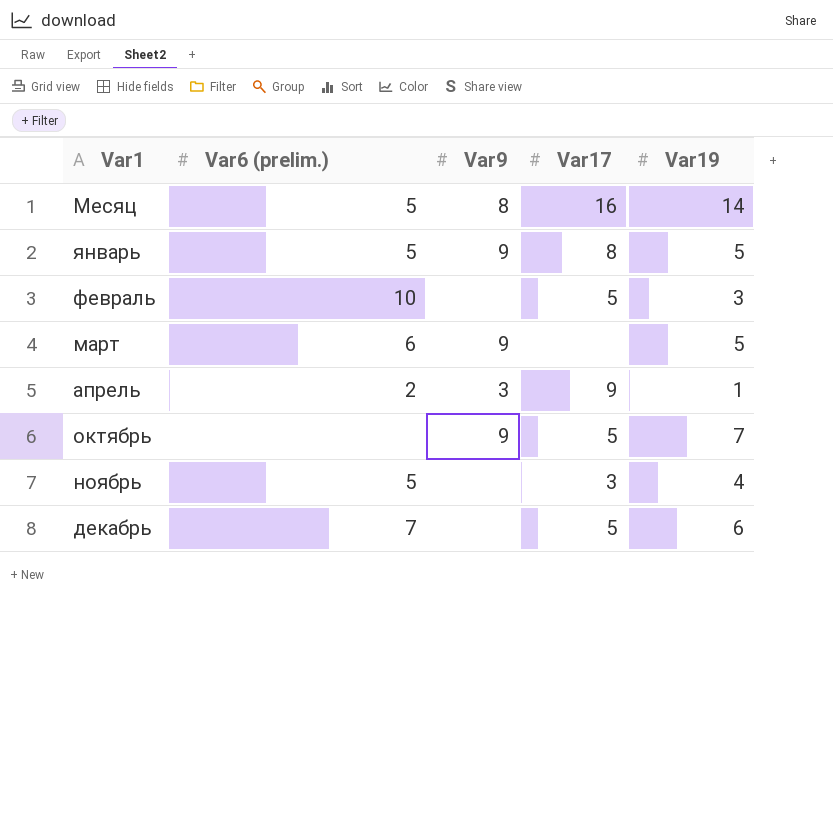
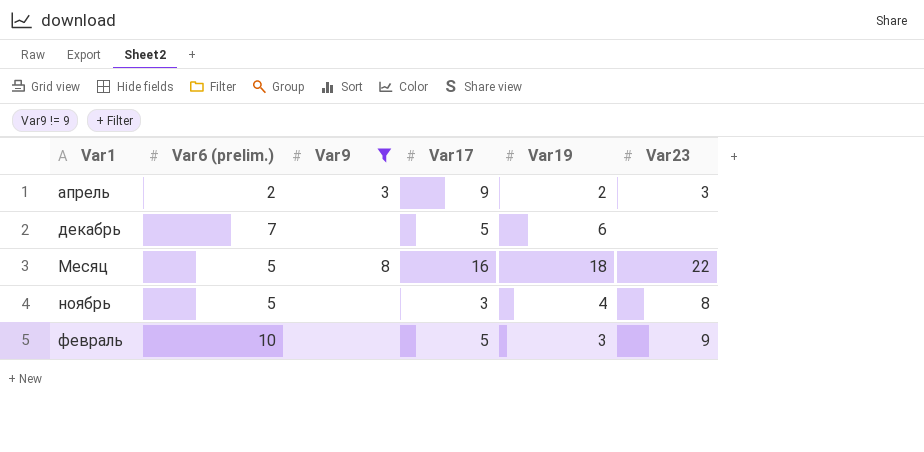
filter: none -> Var9 != 9
row order: none -> Var1 ascending
column Var23 | position: none -> 6
апрель | Var19: 1 -> 2
Месяц | Var19: 14 -> 18

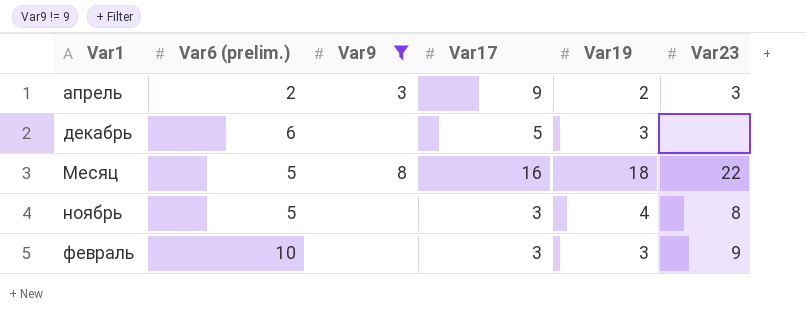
декабрь | Var6 (prelim.): 7 -> 6
декабрь | Var19: 6 -> 3
февраль | Var17: 5 -> 3

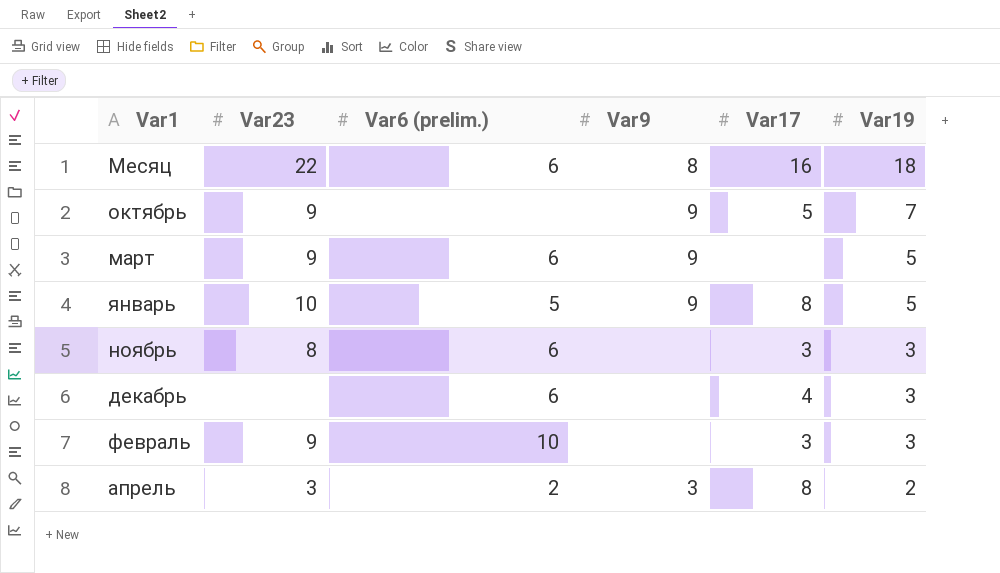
filter: Var9 != 9 -> none
row order: Var1 ascending -> Var19 descending
column Var23 | position: 6 -> 2
Месяц | Var6 (prelim.): 5 -> 6
ноябрь | Var6 (prelim.): 5 -> 6
ноябрь | Var19: 4 -> 3
декабрь | Var17: 5 -> 4
апрель | Var17: 9 -> 8

